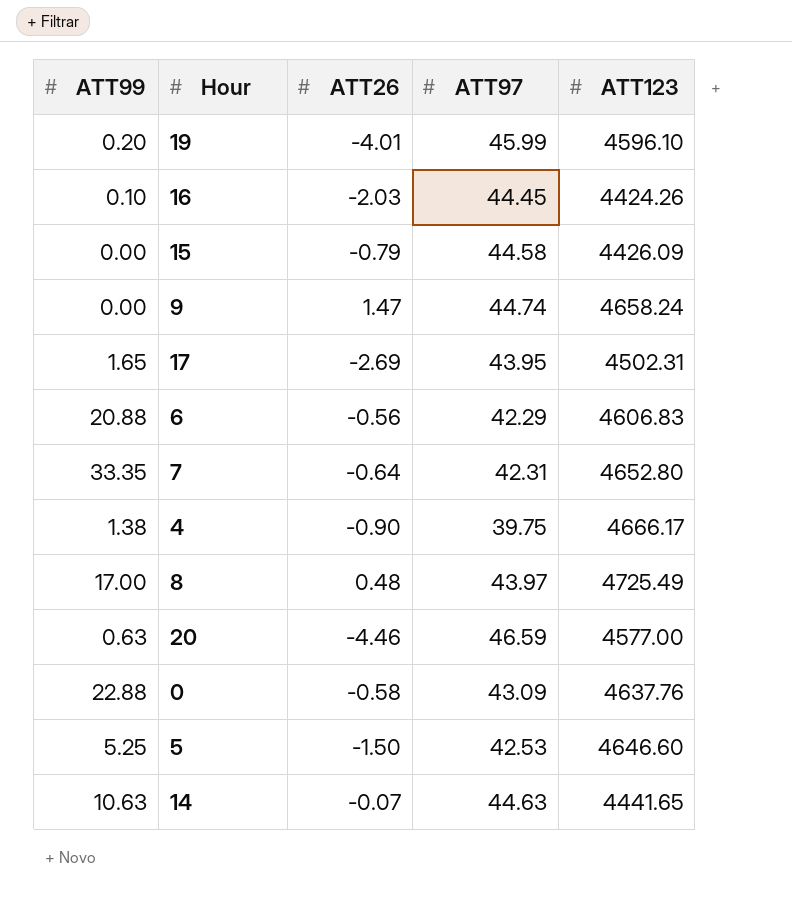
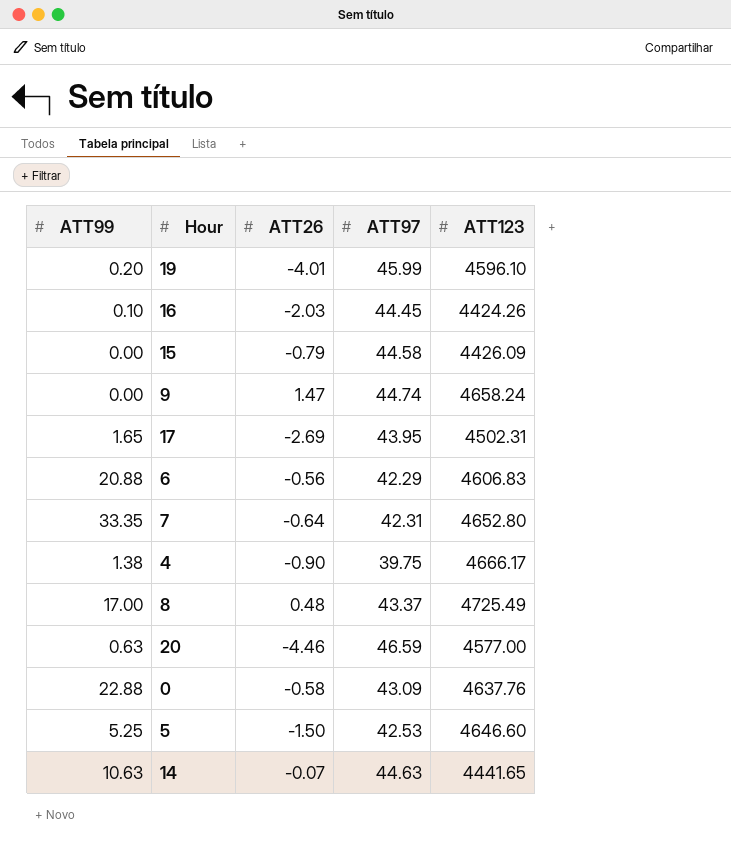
8 | ATT97: 43.97 -> 43.37

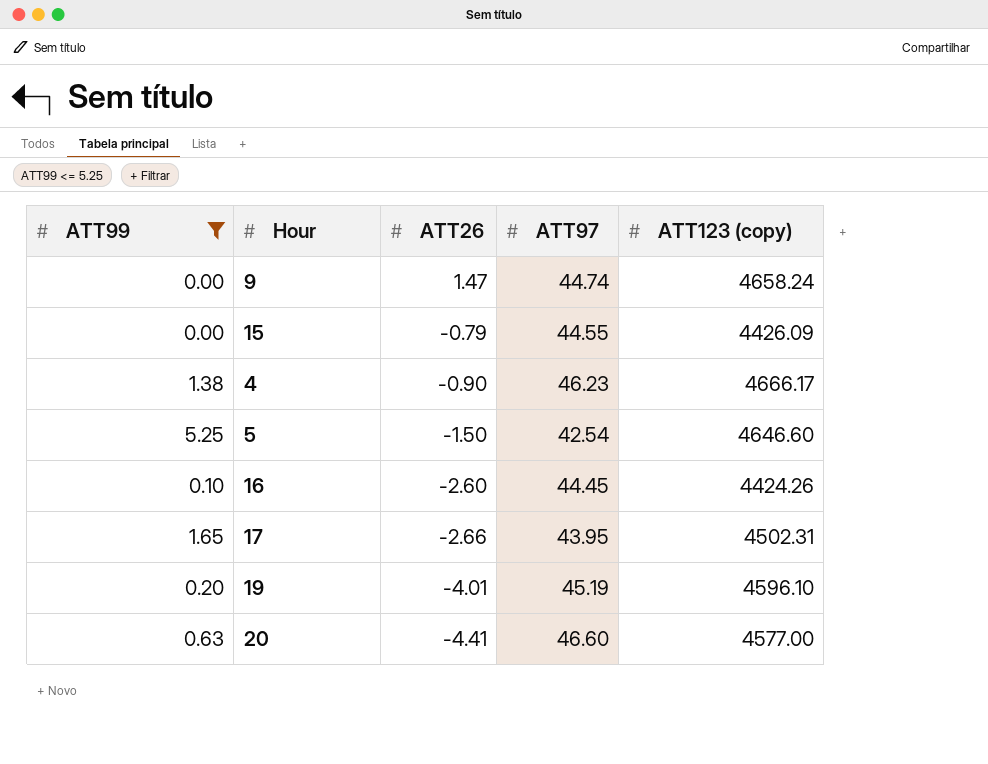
filter: none -> ATT99 <= 5.25
row order: none -> ATT26 descending
column name: ATT123 -> ATT123 (copy)
15 | ATT97: 44.58 -> 44.55
4 | ATT97: 39.75 -> 46.23
5 | ATT97: 42.53 -> 42.54
16 | ATT26: -2.03 -> -2.60
17 | ATT26: -2.69 -> -2.66
19 | ATT97: 45.99 -> 45.19
20 | ATT26: -4.46 -> -4.41
20 | ATT97: 46.59 -> 46.60

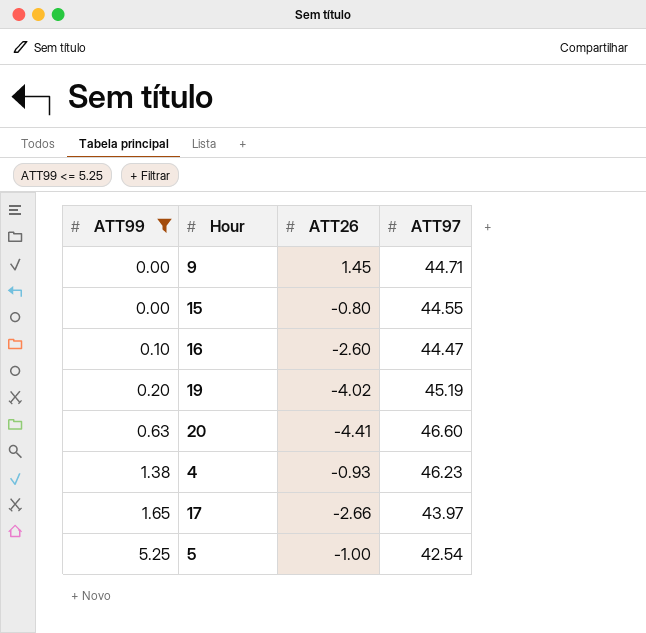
row order: ATT26 descending -> ATT99 ascending
column ATT123 (copy) | position: 5 -> none
9 | ATT26: 1.47 -> 1.45
9 | ATT97: 44.74 -> 44.71
15 | ATT26: -0.79 -> -0.80
16 | ATT97: 44.45 -> 44.47
19 | ATT26: -4.01 -> -4.02
4 | ATT26: -0.90 -> -0.93
17 | ATT97: 43.95 -> 43.97
5 | ATT26: -1.50 -> -1.00

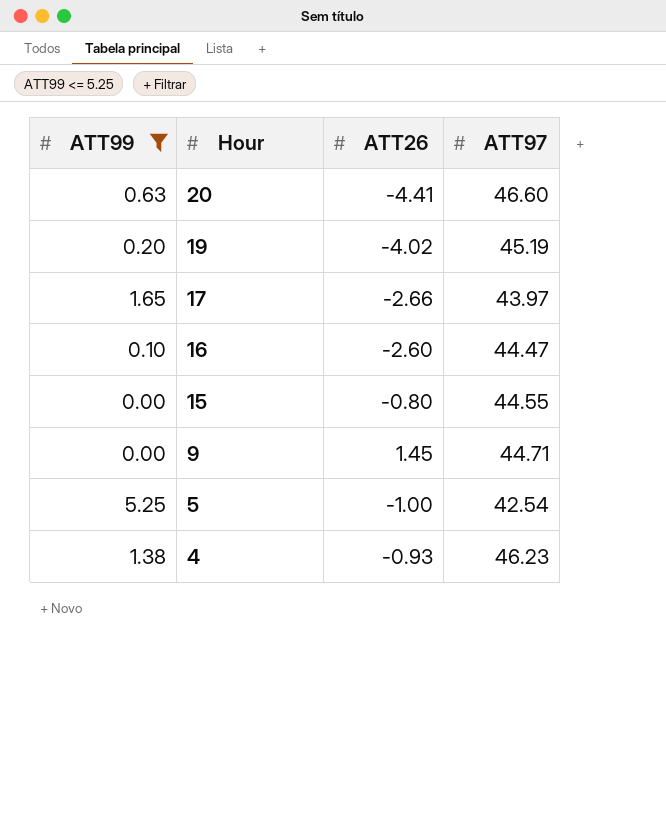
row order: ATT99 ascending -> Hour descending

